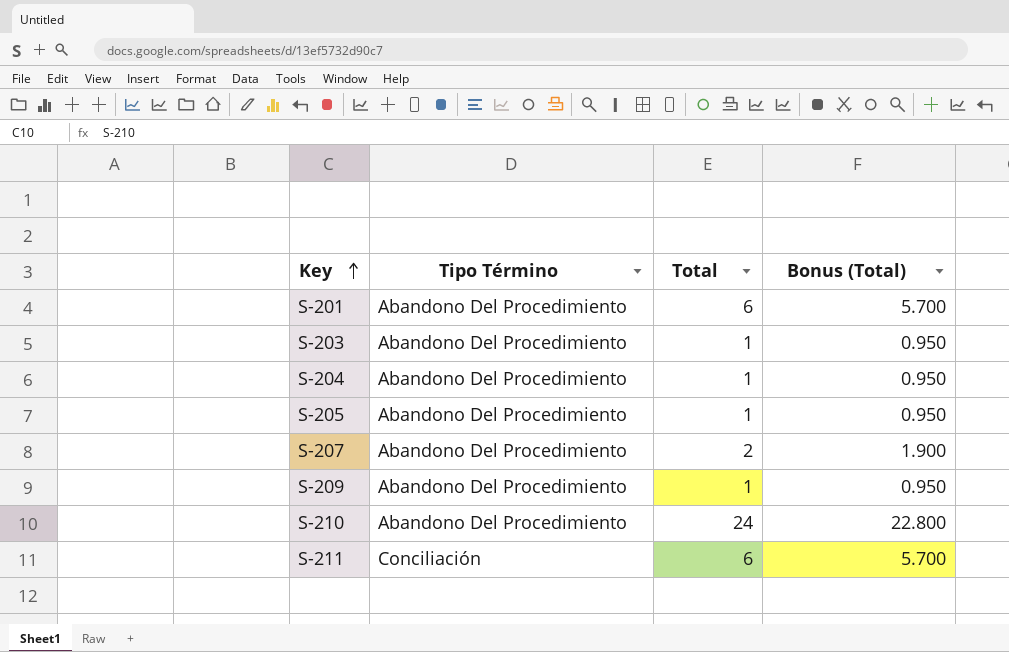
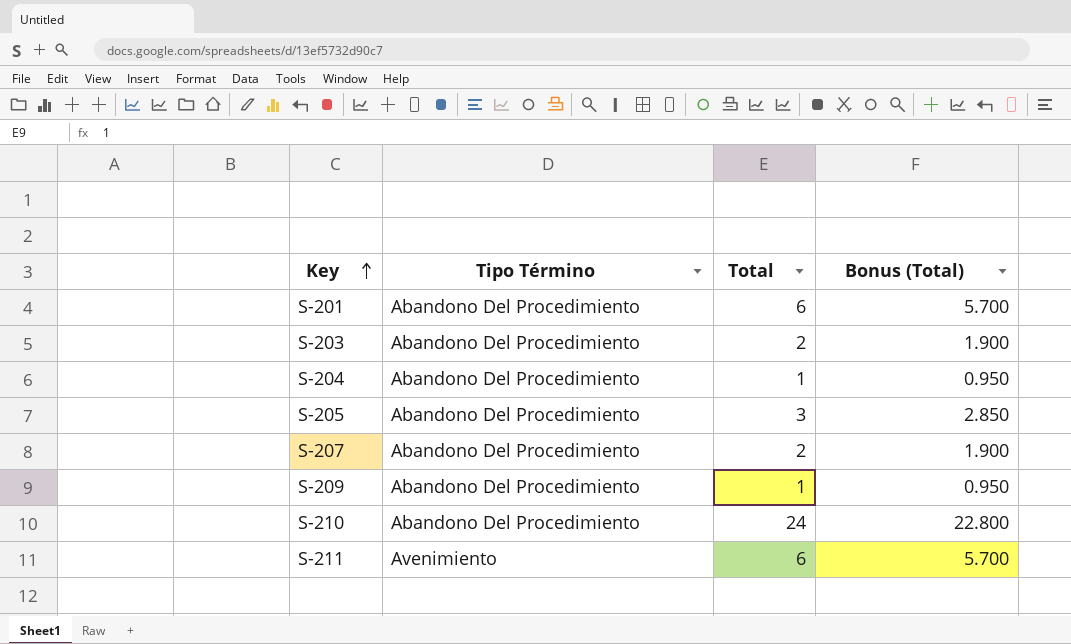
S-203 | Total: 1 -> 2
S-203 | Bonus (Total): 0.950 -> 1.900
S-205 | Total: 1 -> 3
S-205 | Bonus (Total): 0.950 -> 2.850
S-211 | Tipo Término: Conciliación -> Avenimiento

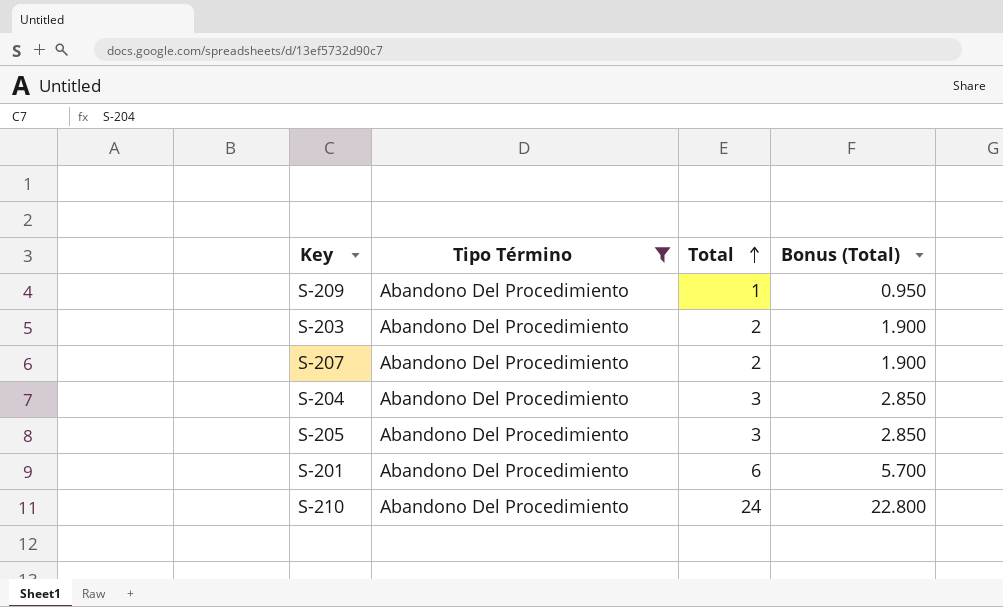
filter: none -> Tipo Término = Abandono Del Procedimiento
row order: Key ascending -> Total ascending
S-204 | Total: 1 -> 3
S-204 | Bonus (Total): 0.950 -> 2.850

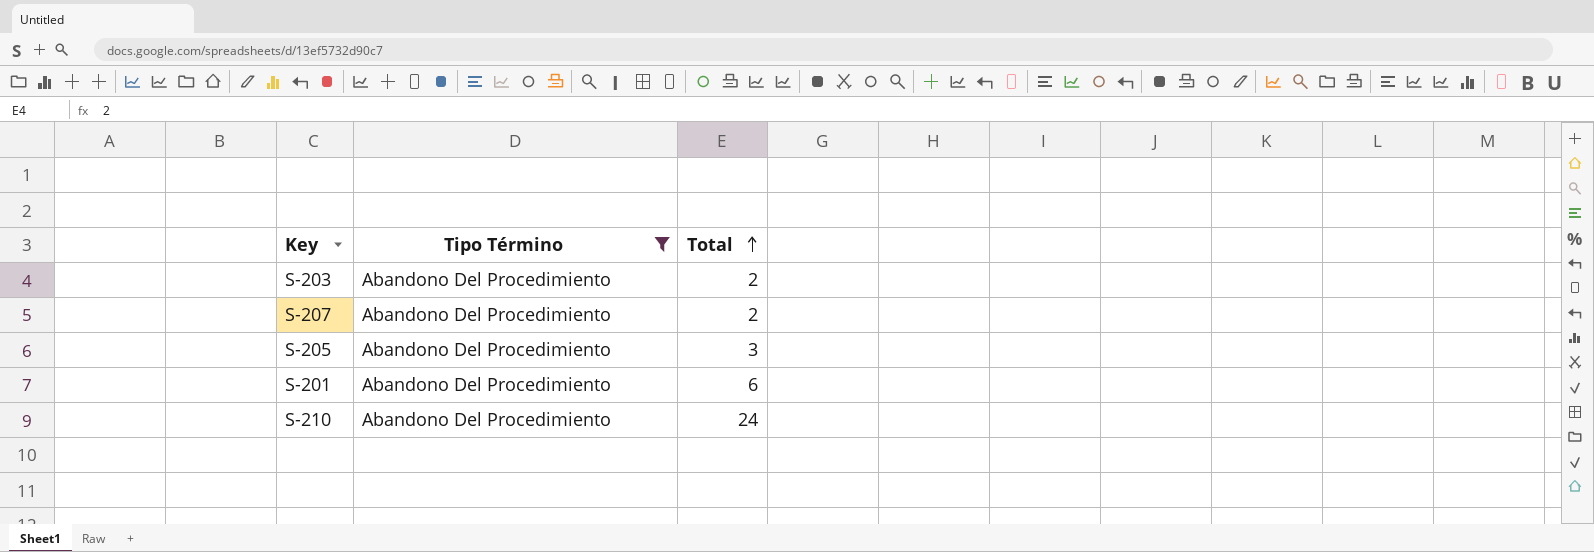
column Bonus (Total) | formula: [Total] * 0.95 -> none
row S-209: Abandono Del Procedimiento | 1 | 0.950 -> none
row S-204: Abandono Del Procedimiento | 3 | 2.850 -> none

